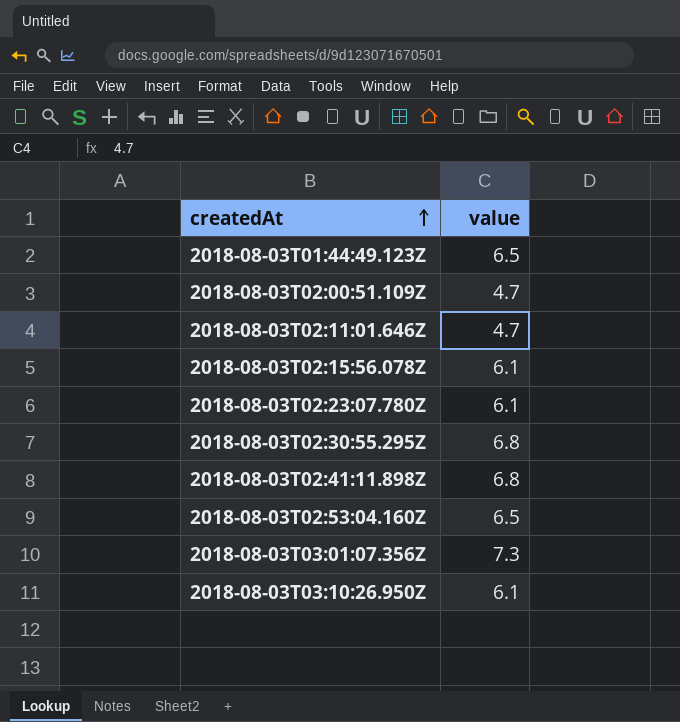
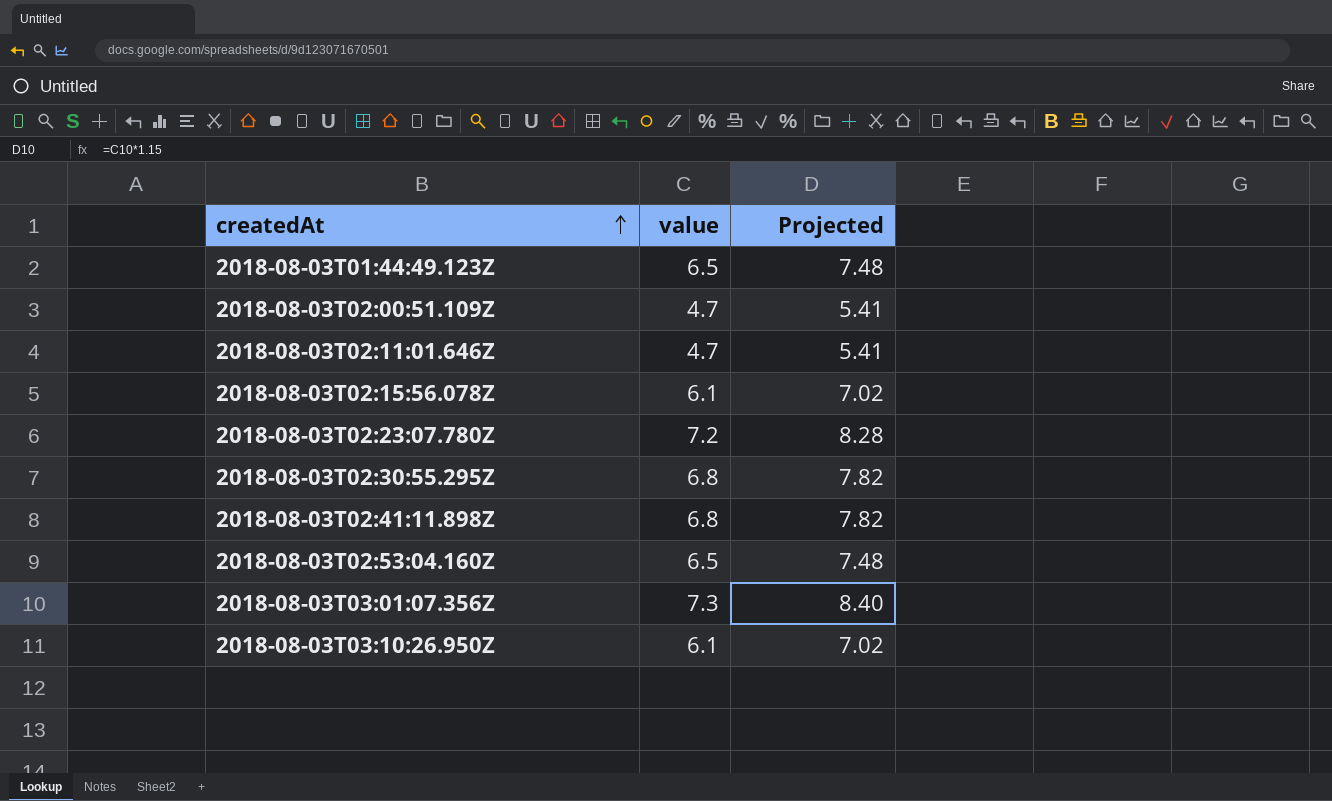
column Projected | formula: none -> [value] * 1.15
2018-08-03T02:23:07.780Z | value: 6.1 -> 7.2

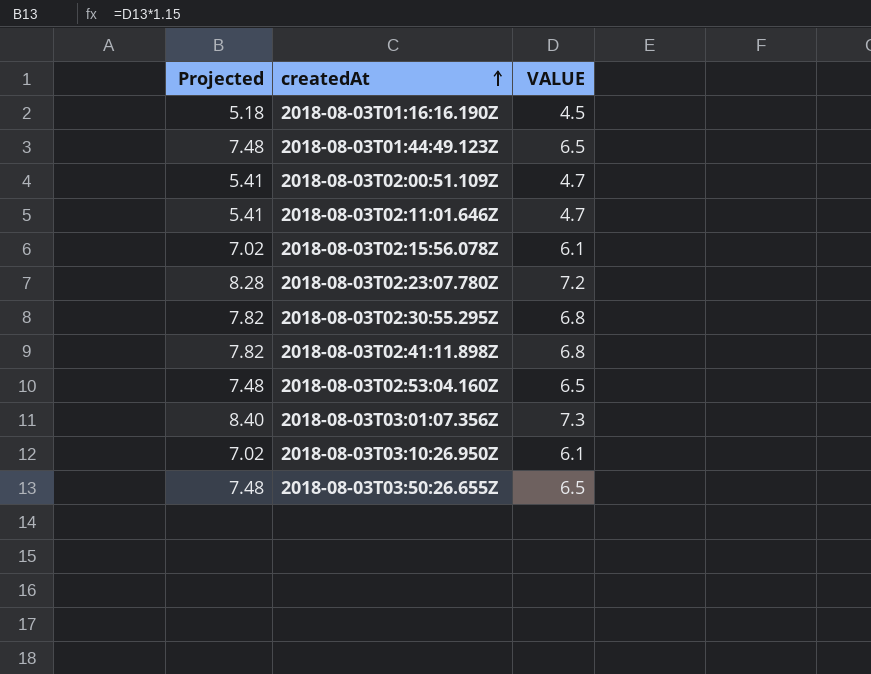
column Projected | position: 3 -> 1
column name: value -> VALUE
row 2018-08-03T01:16:16.190Z: none -> 5.18 | 4.5
row 2018-08-03T03:50:26.655Z: none -> 7.48 | 6.5

